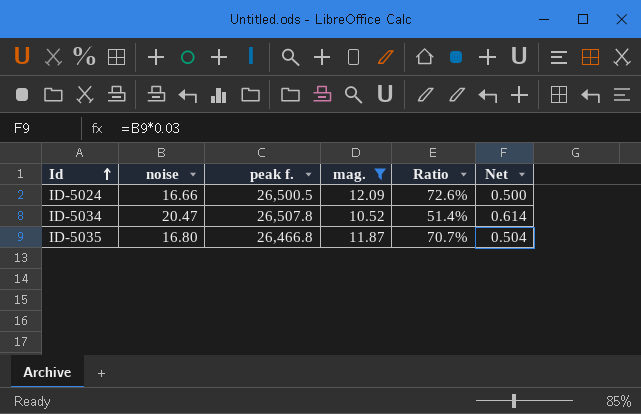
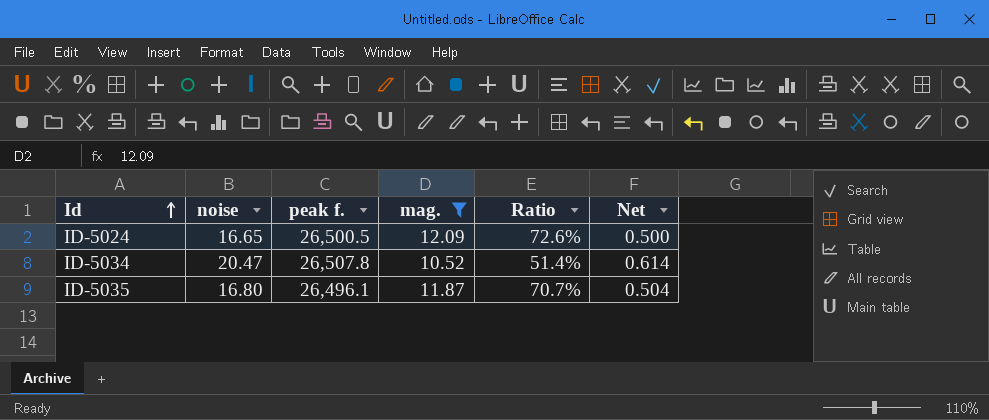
ID-5024 | noise: 16.66 -> 16.65
ID-5035 | peak f.: 26,466.8 -> 26,496.1

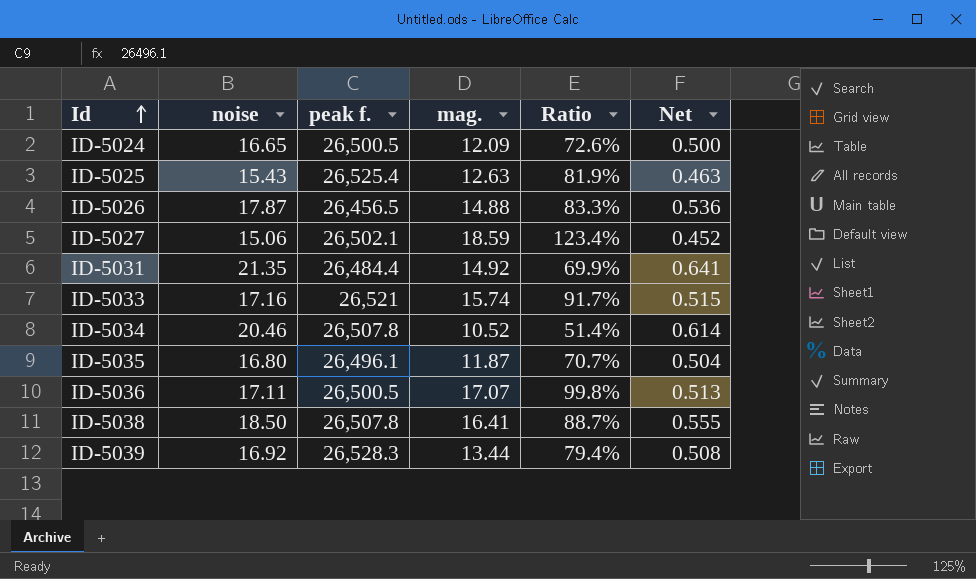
filter: mag. <= 12.09 -> none
ID-5034 | noise: 20.47 -> 20.46

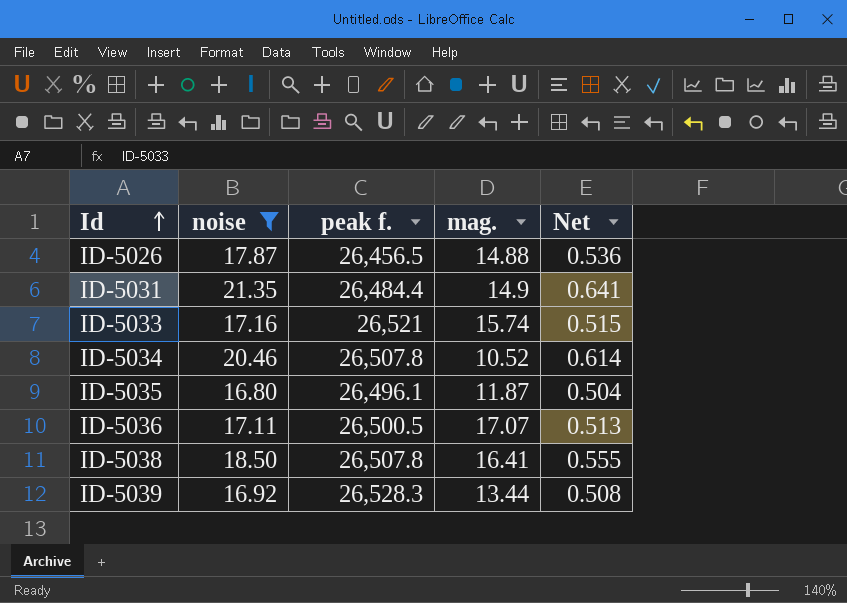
filter: none -> noise >= 16.80
column Ratio | formula: [mag.] / [noise] -> none
ID-5031 | mag.: 14.92 -> 14.9

